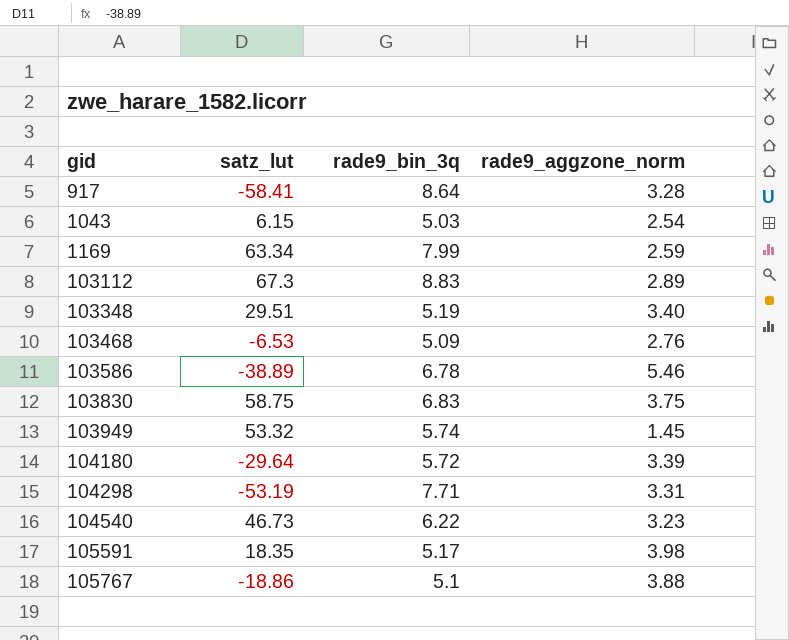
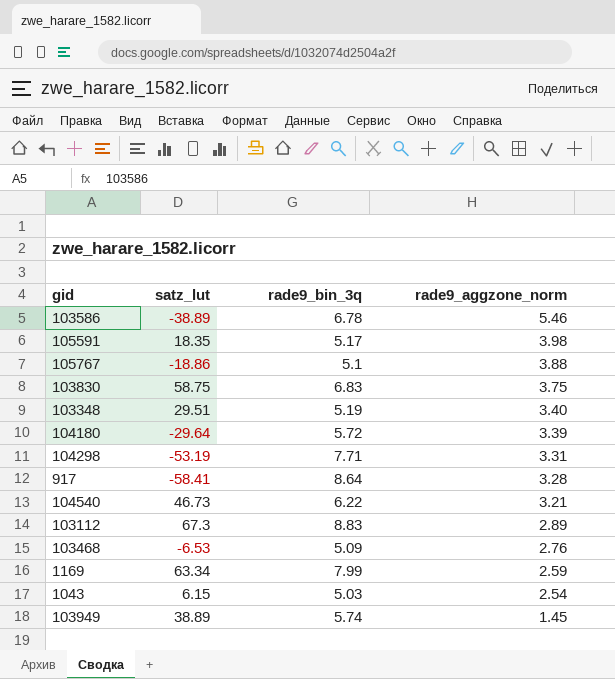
row order: gid ascending -> rade9_aggzone_norm descending
104540 | rade9_aggzone_norm: 3.23 -> 3.21
103949 | satz_lut: 53.32 -> 38.89

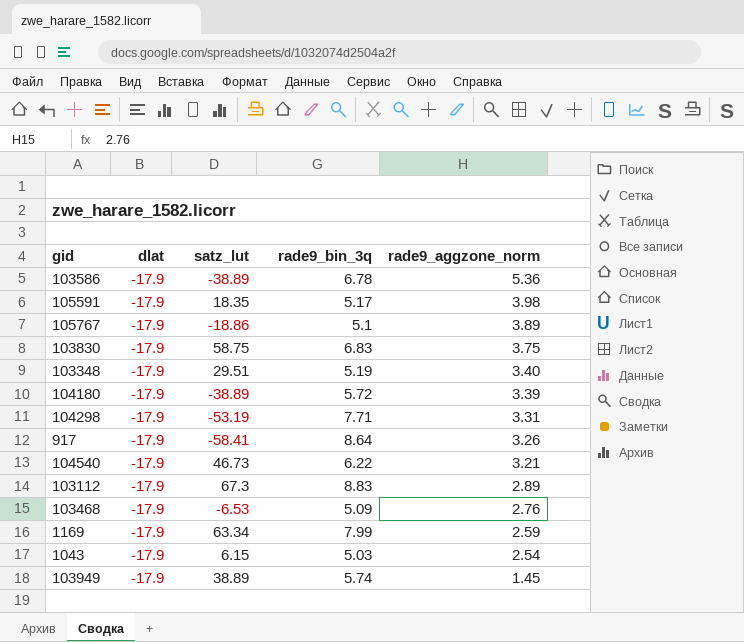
column dlat | position: none -> 2
103586 | rade9_aggzone_norm: 5.46 -> 5.36
105767 | rade9_aggzone_norm: 3.88 -> 3.89
104180 | satz_lut: -29.64 -> -38.89
917 | rade9_aggzone_norm: 3.28 -> 3.26

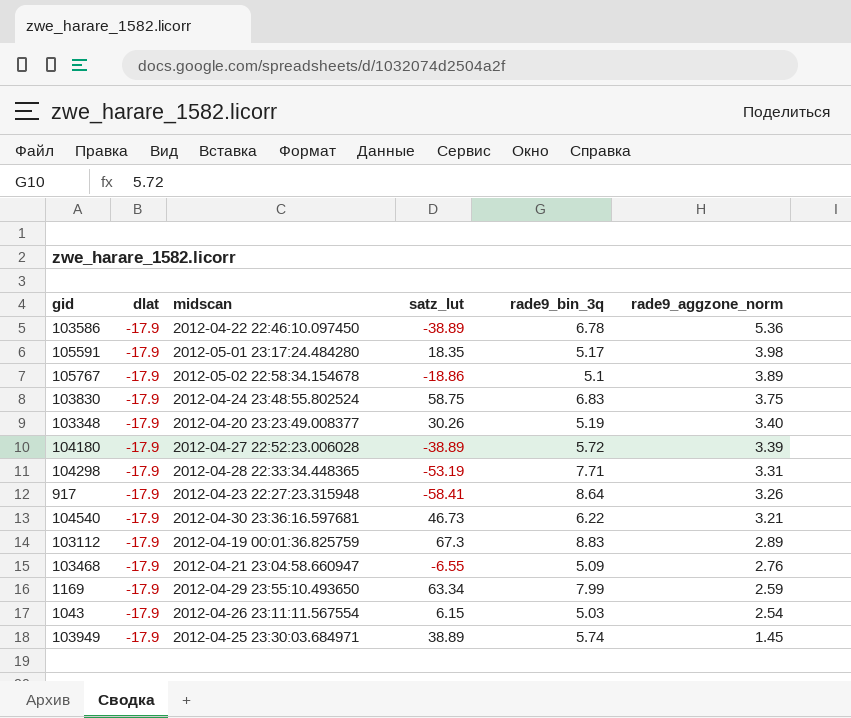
column midscan | position: none -> 3
103348 | satz_lut: 29.51 -> 30.26
103468 | satz_lut: -6.53 -> -6.55

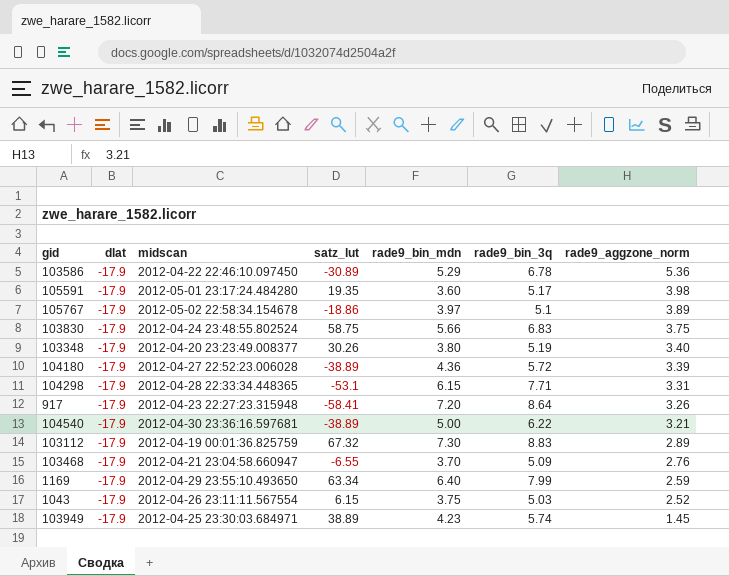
column rade9_bin_mdn | position: none -> 5
103586 | satz_lut: -38.89 -> -30.89
105591 | satz_lut: 18.35 -> 19.35
104298 | satz_lut: -53.19 -> -53.1
104540 | satz_lut: 46.73 -> -38.89
103112 | satz_lut: 67.3 -> 67.32
1043 | rade9_aggzone_norm: 2.54 -> 2.52

